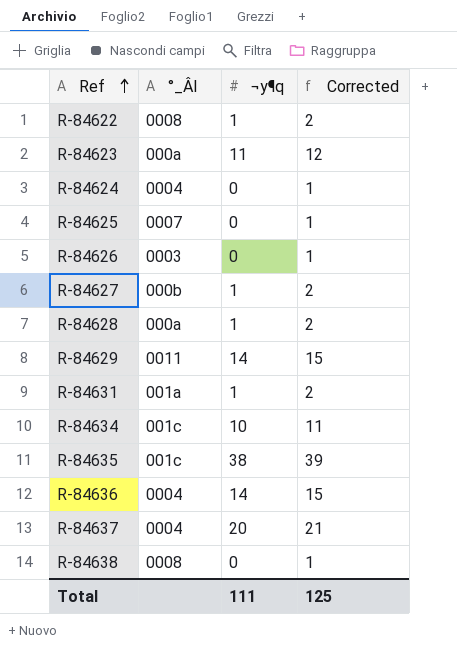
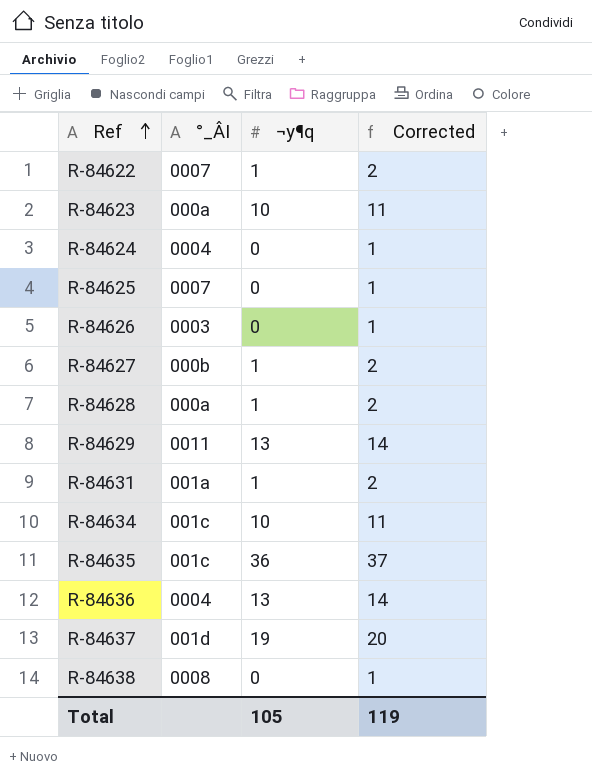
R-84622 | °_ÂI: 0008 -> 0007
R-84623 | ¬y¶q: 11 -> 10
R-84623 | Corrected: 12 -> 11
R-84629 | ¬y¶q: 14 -> 13
R-84629 | Corrected: 15 -> 14
R-84635 | ¬y¶q: 38 -> 36
R-84635 | Corrected: 39 -> 37
R-84636 | ¬y¶q: 14 -> 13
R-84636 | Corrected: 15 -> 14
R-84637 | °_ÂI: 0004 -> 001d
R-84637 | ¬y¶q: 20 -> 19
R-84637 | Corrected: 21 -> 20
Total | ¬y¶q: 111 -> 105
Total | Corrected: 125 -> 119

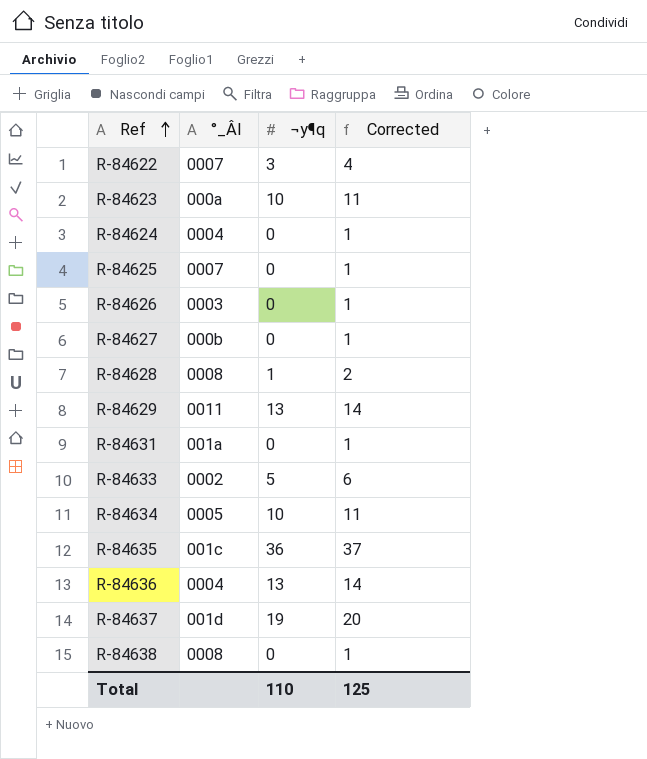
R-84622 | ¬y¶q: 1 -> 3
R-84622 | Corrected: 2 -> 4
R-84627 | ¬y¶q: 1 -> 0
R-84627 | Corrected: 2 -> 1
R-84628 | °_ÂI: 000a -> 0008
R-84631 | ¬y¶q: 1 -> 0
R-84631 | Corrected: 2 -> 1
row R-84633: none -> 0002 | 5 | 6
R-84634 | °_ÂI: 001c -> 0005
Total | ¬y¶q: 105 -> 110
Total | Corrected: 119 -> 125

